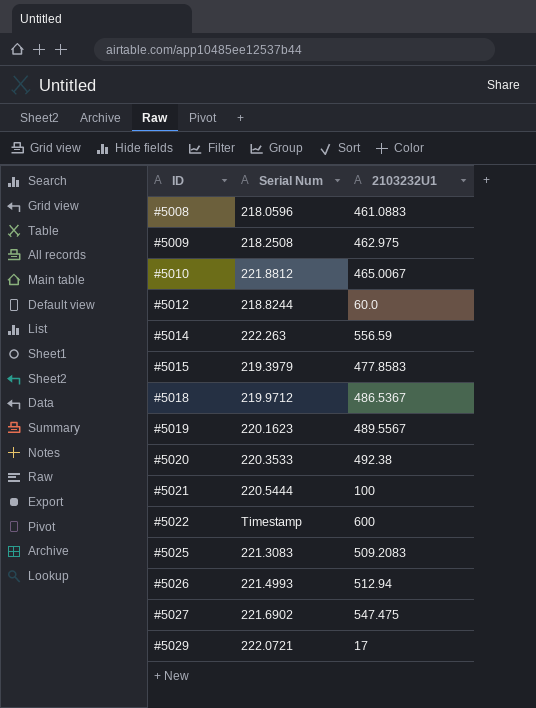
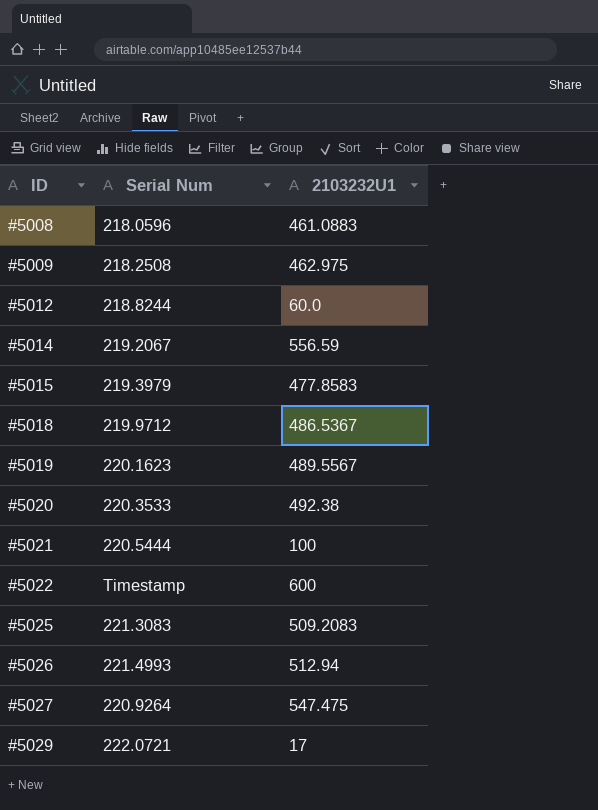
row #5010: 221.8812 | 465.0067 -> none
#5014 | Serial Num: 222.263 -> 219.2067
#5027 | Serial Num: 221.6902 -> 220.9264

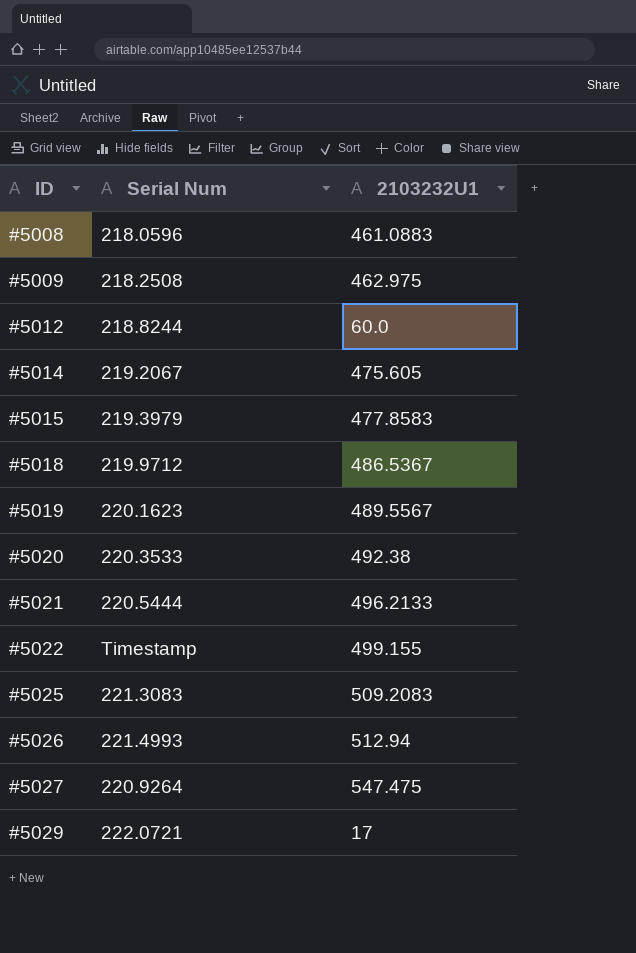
#5014 | 2103232U1: 556.59 -> 475.605
#5021 | 2103232U1: 100 -> 496.2133
#5022 | 2103232U1: 600 -> 499.155

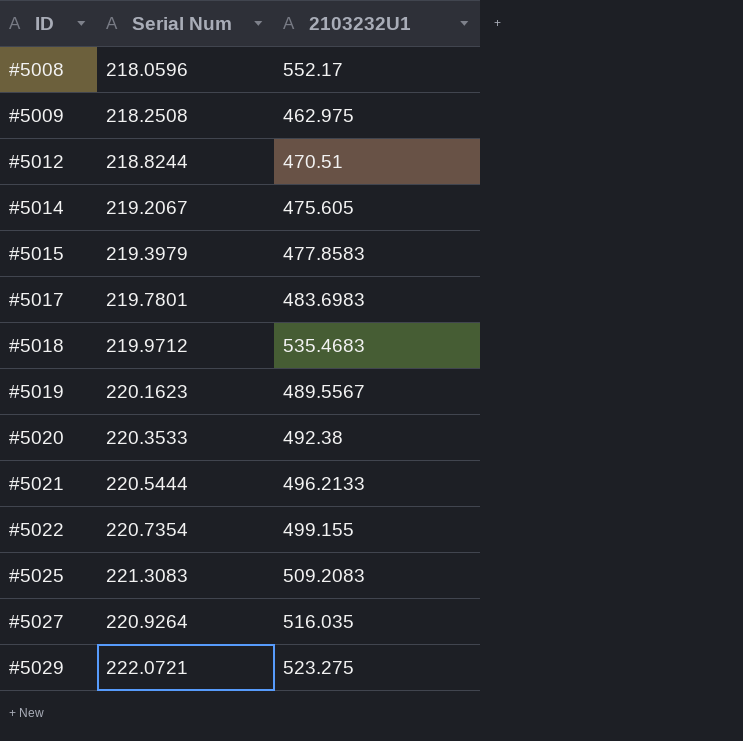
row #5026: 221.4993 | 512.94 -> none
#5008 | 2103232U1: 461.0883 -> 552.17
#5012 | 2103232U1: 60.0 -> 470.51
row #5017: none -> 219.7801 | 483.6983
#5018 | 2103232U1: 486.5367 -> 535.4683
#5022 | Serial Num: Timestamp -> 220.7354
#5027 | 2103232U1: 547.475 -> 516.035
#5029 | 2103232U1: 17 -> 523.275

